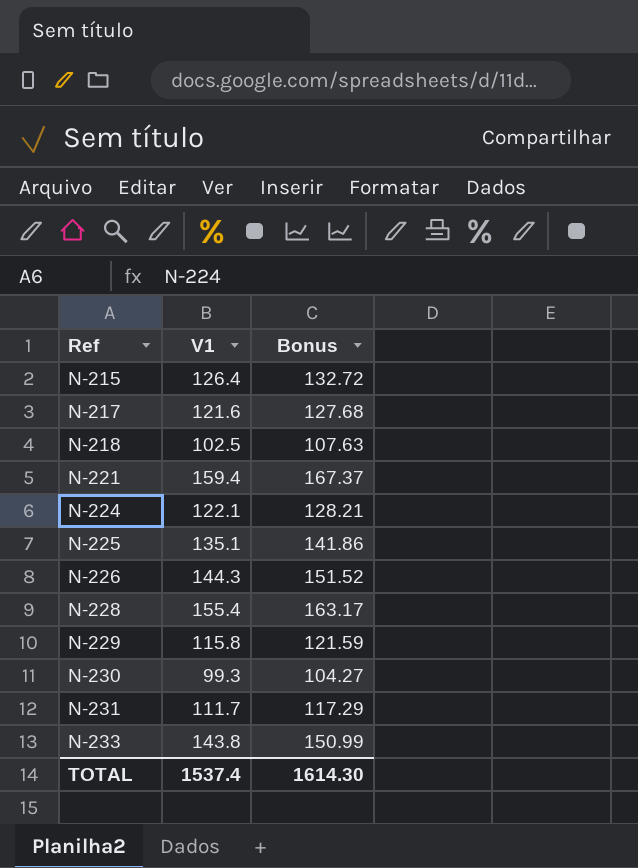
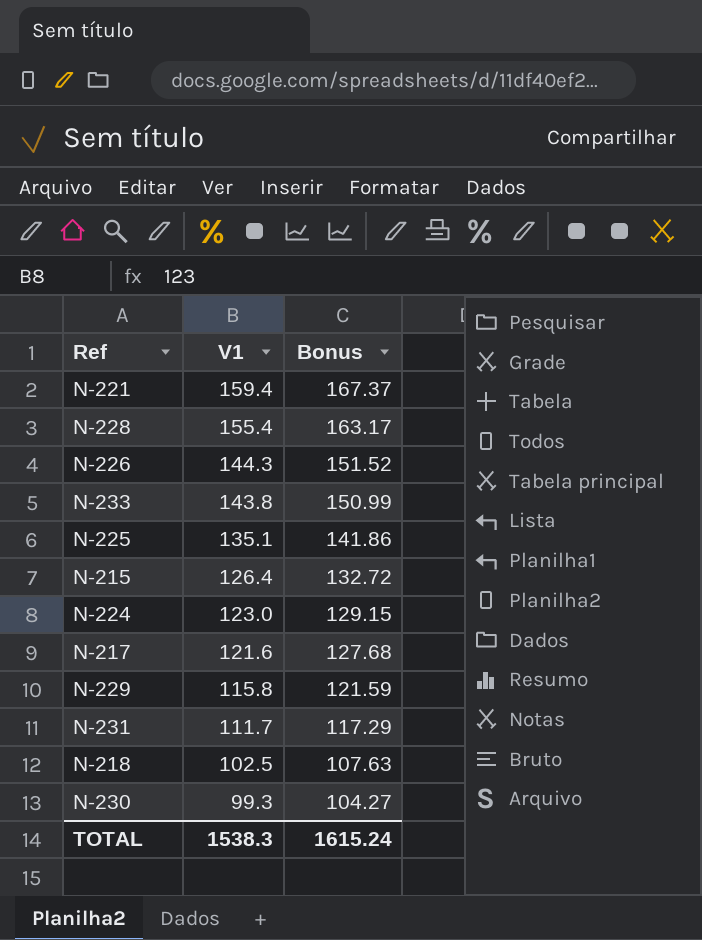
row order: Ref ascending -> V1 descending
N-224 | V1: 122.1 -> 123.0
N-224 | Bonus: 128.21 -> 129.15
TOTAL | V1: 1537.4 -> 1538.3
TOTAL | Bonus: 1614.30 -> 1615.24

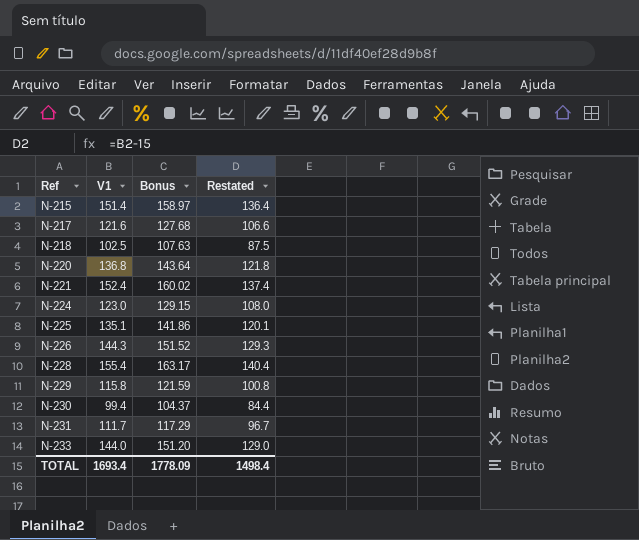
row order: V1 descending -> Ref ascending
column Restated | formula: none -> [V1] - 15
N-215 | V1: 126.4 -> 151.4
N-215 | Bonus: 132.72 -> 158.97
row N-220: none -> 136.8 | 143.64 | 121.8
N-221 | V1: 159.4 -> 152.4
N-221 | Bonus: 167.37 -> 160.02
N-230 | V1: 99.3 -> 99.4
N-230 | Bonus: 104.27 -> 104.37
N-233 | V1: 143.8 -> 144.0
N-233 | Bonus: 150.99 -> 151.20
TOTAL | V1: 1538.3 -> 1693.4
TOTAL | Bonus: 1615.24 -> 1778.09

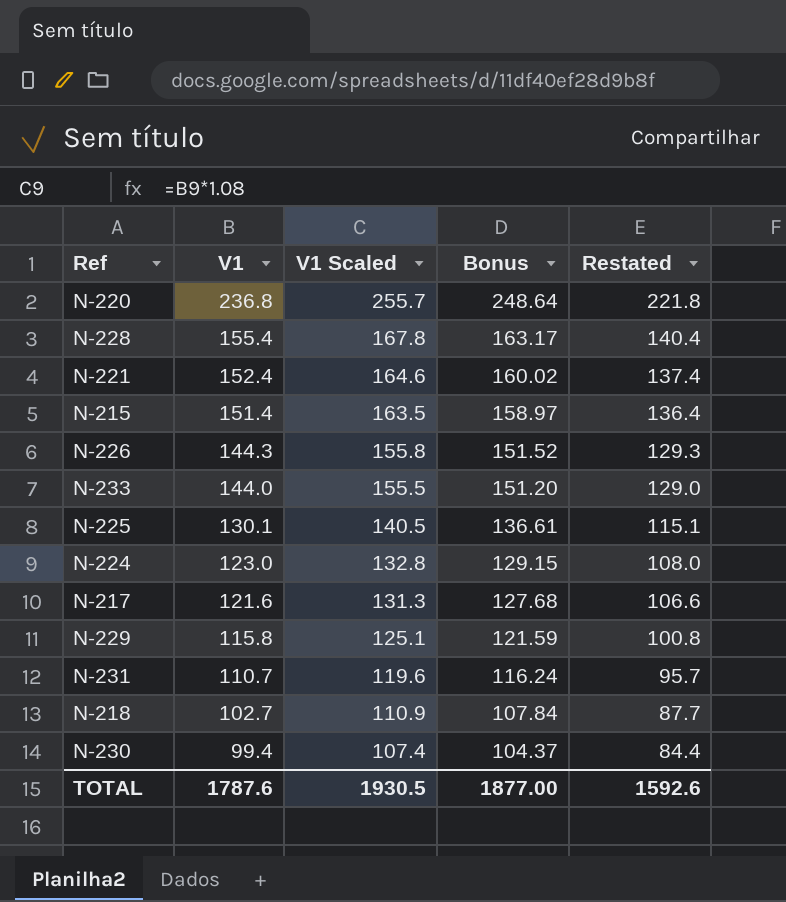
row order: Ref ascending -> V1 descending
column V1 Scaled | formula: none -> [V1] * 1.08
N-220 | V1: 136.8 -> 236.8
N-220 | Bonus: 143.64 -> 248.64
N-220 | Restated: 121.8 -> 221.8
N-225 | V1: 135.1 -> 130.1
N-225 | Bonus: 141.86 -> 136.61
N-225 | Restated: 120.1 -> 115.1
N-231 | V1: 111.7 -> 110.7
N-231 | Bonus: 117.29 -> 116.24
N-231 | Restated: 96.7 -> 95.7
N-218 | V1: 102.5 -> 102.7
N-218 | Bonus: 107.63 -> 107.84
N-218 | Restated: 87.5 -> 87.7
TOTAL | V1: 1693.4 -> 1787.6
TOTAL | Bonus: 1778.09 -> 1877.00
TOTAL | Restated: 1498.4 -> 1592.6

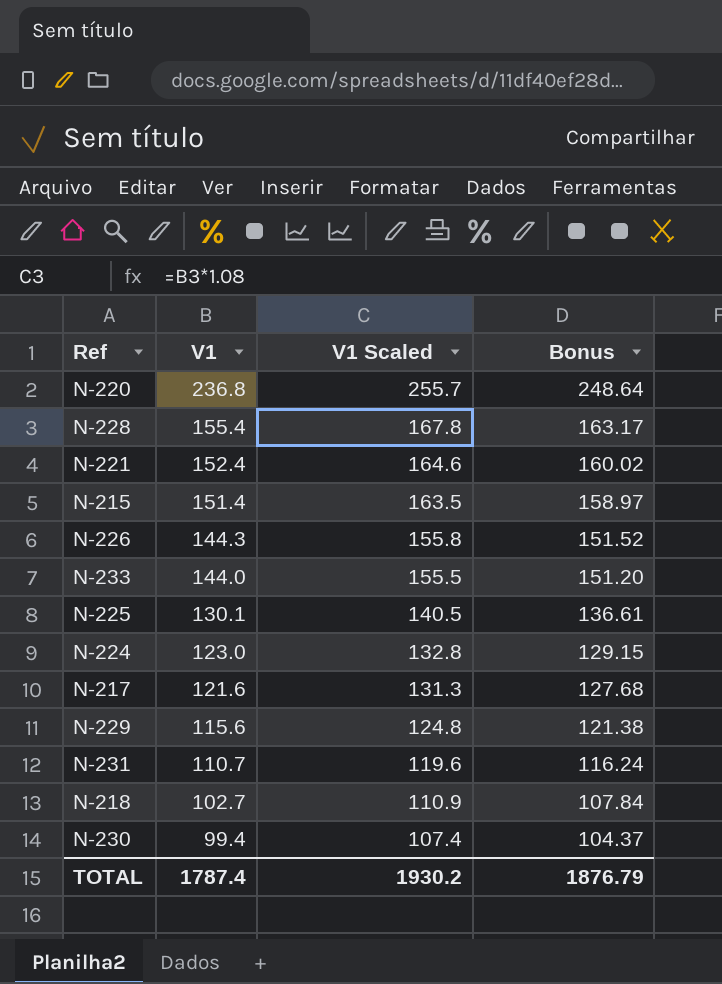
column Restated | formula: [V1] - 15 -> none
N-229 | V1: 115.8 -> 115.6
N-229 | V1 Scaled: 125.1 -> 124.8
N-229 | Bonus: 121.59 -> 121.38
TOTAL | V1: 1787.6 -> 1787.4
TOTAL | V1 Scaled: 1930.5 -> 1930.2
TOTAL | Bonus: 1877.00 -> 1876.79

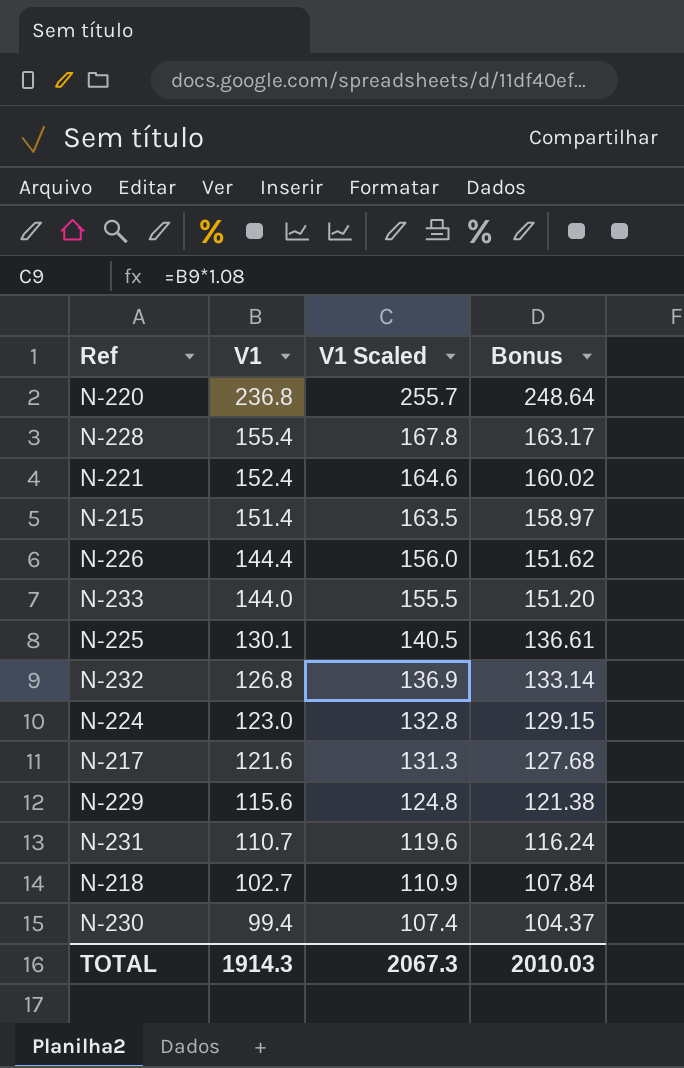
N-226 | V1: 144.3 -> 144.4
N-226 | V1 Scaled: 155.8 -> 156.0
N-226 | Bonus: 151.52 -> 151.62
row N-232: none -> 126.8 | 136.9 | 133.14
TOTAL | V1: 1787.4 -> 1914.3
TOTAL | V1 Scaled: 1930.2 -> 2067.3
TOTAL | Bonus: 1876.79 -> 2010.03

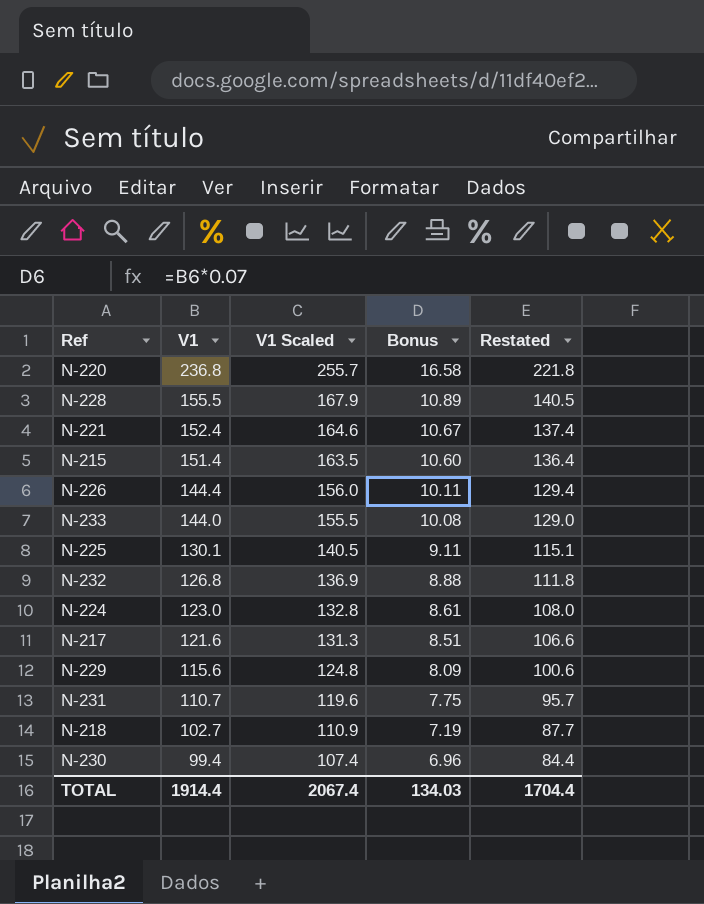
column Bonus | formula: [V1] * 1.05 -> [V1] * 0.07
column Restated | formula: none -> [V1] - 15
N-228 | V1: 155.4 -> 155.5
N-228 | V1 Scaled: 167.8 -> 167.9
TOTAL | V1: 1914.3 -> 1914.4
TOTAL | V1 Scaled: 2067.3 -> 2067.4
TOTAL | Bonus: 2010.03 -> 134.03

